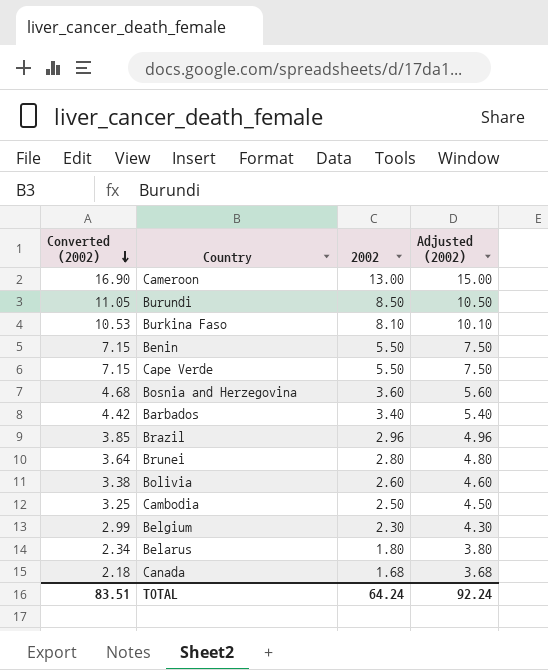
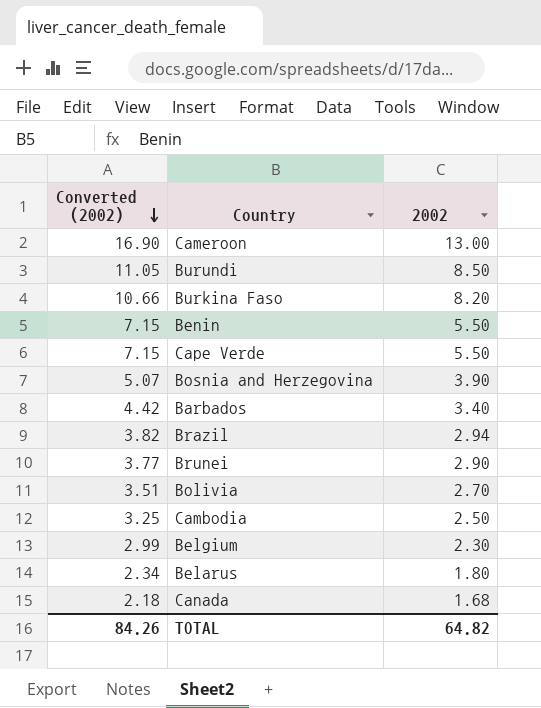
column Adjusted (2002) | formula: [2002] + 2 -> none
Burkina Faso | Converted (2002): 10.53 -> 10.66
Burkina Faso | 2002: 8.10 -> 8.20
Bosnia and Herzegovina | Converted (2002): 4.68 -> 5.07
Bosnia and Herzegovina | 2002: 3.60 -> 3.90
Brazil | Converted (2002): 3.85 -> 3.82
Brazil | 2002: 2.96 -> 2.94
Brunei | Converted (2002): 3.64 -> 3.77
Brunei | 2002: 2.80 -> 2.90
Bolivia | Converted (2002): 3.38 -> 3.51
Bolivia | 2002: 2.60 -> 2.70
TOTAL | Converted (2002): 83.51 -> 84.26
TOTAL | 2002: 64.24 -> 64.82

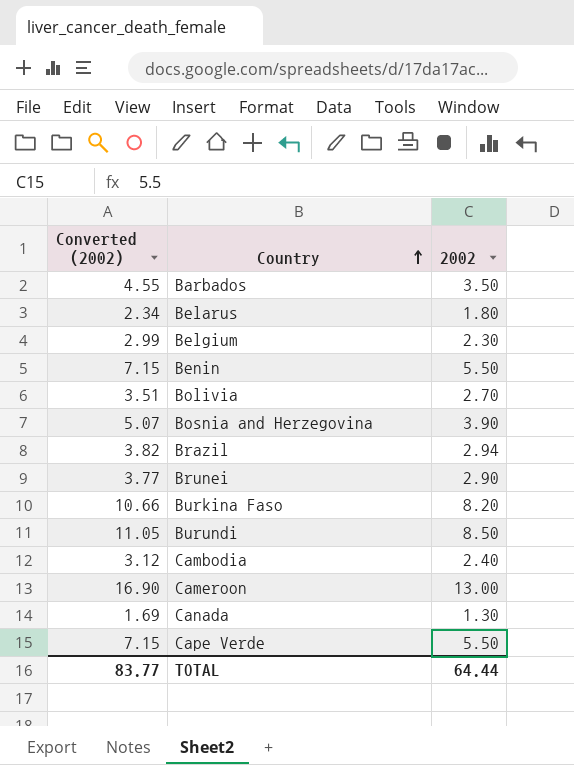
row order: Converted (2002) descending -> Country ascending
Barbados | Converted (2002): 4.42 -> 4.55
Barbados | 2002: 3.40 -> 3.50
Cambodia | Converted (2002): 3.25 -> 3.12
Cambodia | 2002: 2.50 -> 2.40
Canada | Converted (2002): 2.18 -> 1.69
Canada | 2002: 1.68 -> 1.30
TOTAL | Converted (2002): 84.26 -> 83.77
TOTAL | 2002: 64.82 -> 64.44

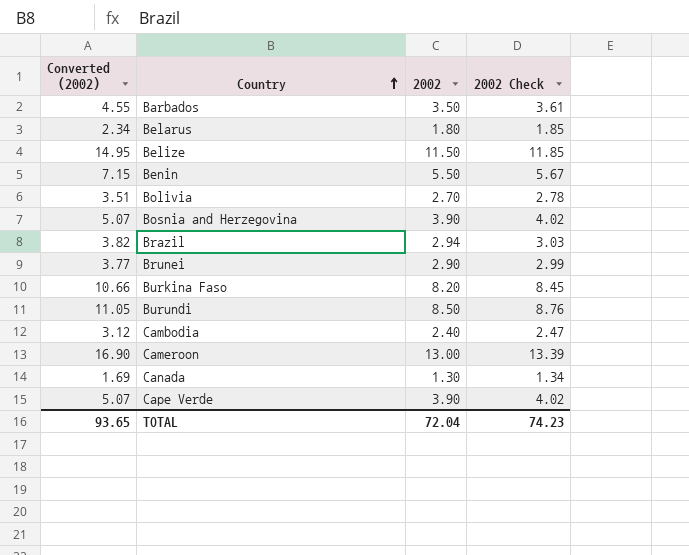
column 2002 Check | formula: none -> [2002] * 1.03
row Belgium: 2.99 | 2.30 -> none
row Belize: none -> 14.95 | 11.50 | 11.85
Cape Verde | Converted (2002): 7.15 -> 5.07
Cape Verde | 2002: 5.50 -> 3.90
TOTAL | Converted (2002): 83.77 -> 93.65
TOTAL | 2002: 64.44 -> 72.04

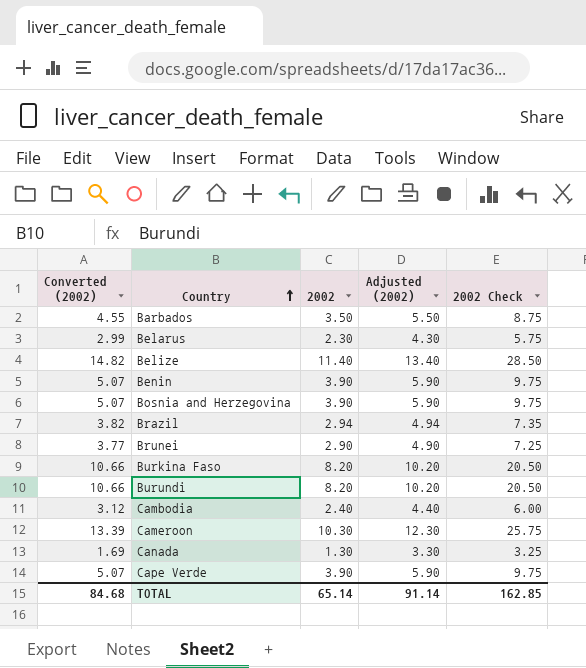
column Adjusted (2002) | formula: none -> [2002] + 2
column 2002 Check | formula: [2002] * 1.03 -> [2002] * 2.5
row Bolivia: 3.51 | 2.70 | 2.78 -> none
Belarus | Converted (2002): 2.34 -> 2.99
Belarus | 2002: 1.80 -> 2.30
Belize | Converted (2002): 14.95 -> 14.82
Belize | 2002: 11.50 -> 11.40
Benin | Converted (2002): 7.15 -> 5.07
Benin | 2002: 5.50 -> 3.90
Burundi | Converted (2002): 11.05 -> 10.66
Burundi | 2002: 8.50 -> 8.20
Cameroon | Converted (2002): 16.90 -> 13.39
Cameroon | 2002: 13.00 -> 10.30
TOTAL | Converted (2002): 93.65 -> 84.68
TOTAL | 2002: 72.04 -> 65.14
TOTAL | 2002 Check: 74.23 -> 162.85

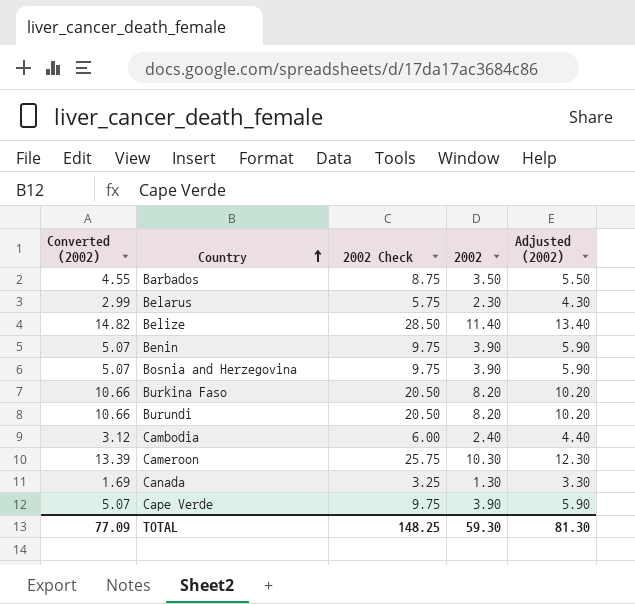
column 2002 Check | position: 5 -> 3
row Brazil: 3.82 | 2.94 | 4.94 | 7.35 -> none
row Brunei: 3.77 | 2.90 | 4.90 | 7.25 -> none
TOTAL | Converted (2002): 84.68 -> 77.09
TOTAL | 2002 Check: 162.85 -> 148.25
TOTAL | 2002: 65.14 -> 59.30
TOTAL | Adjusted (2002): 91.14 -> 81.30

